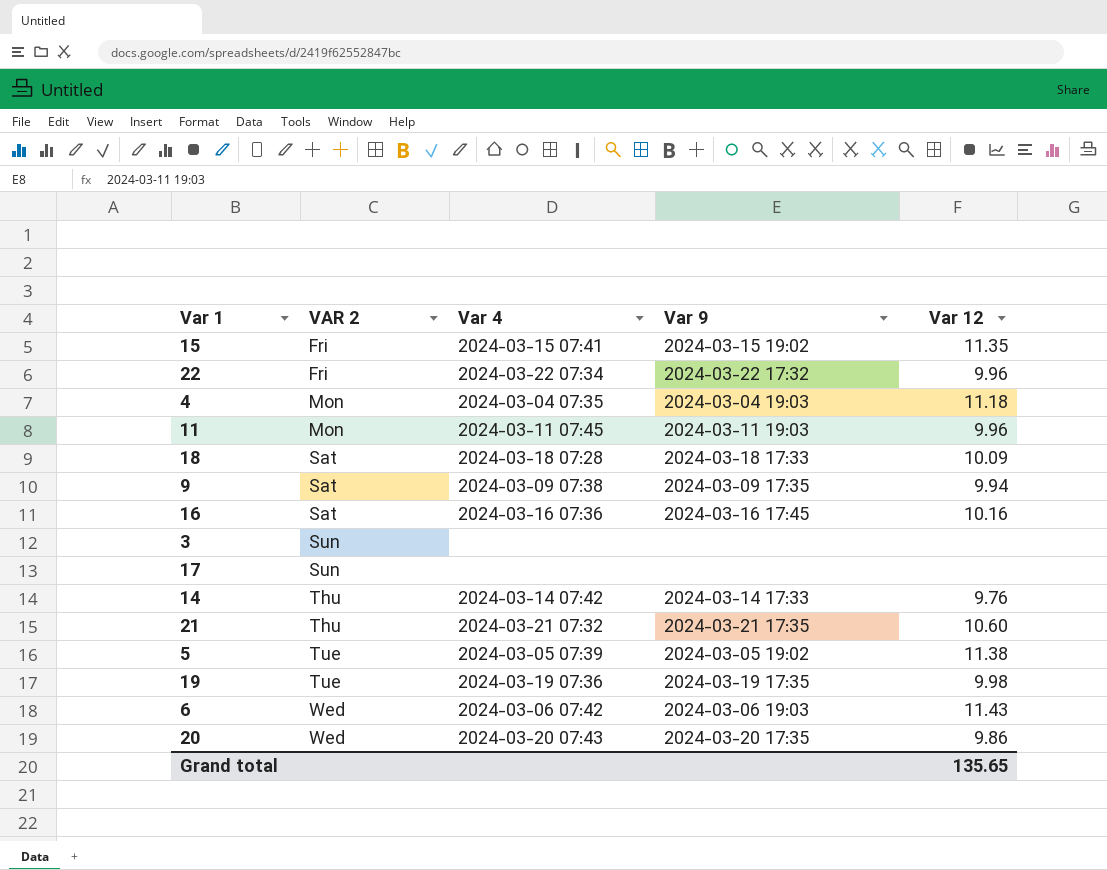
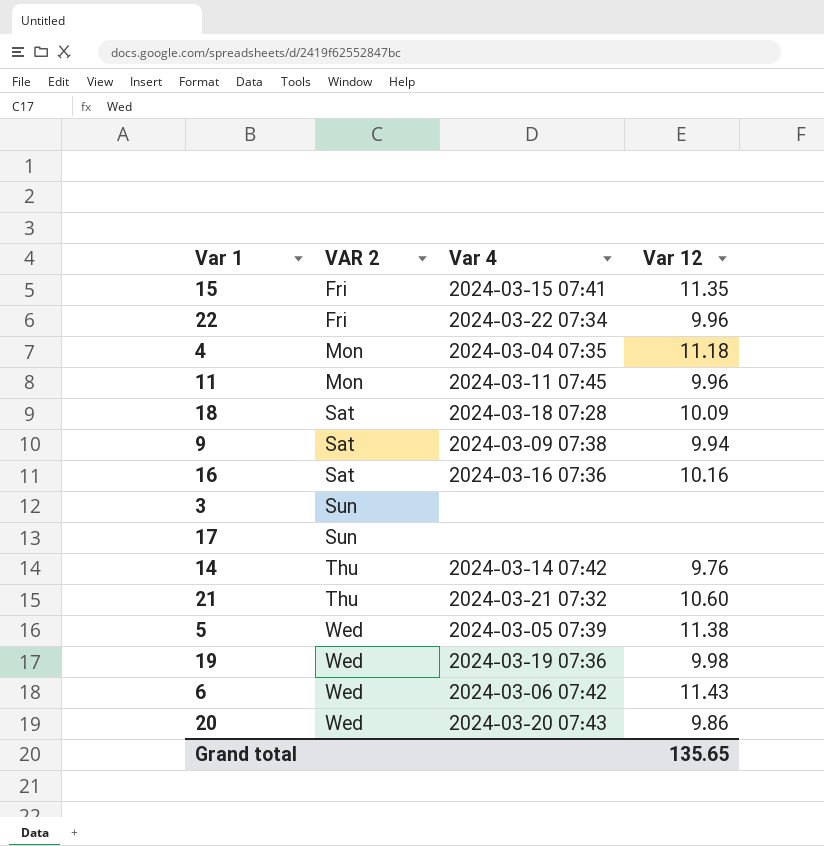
column Var 9 | position: 4 -> none
5 | VAR 2: Tue -> Wed
19 | VAR 2: Tue -> Wed

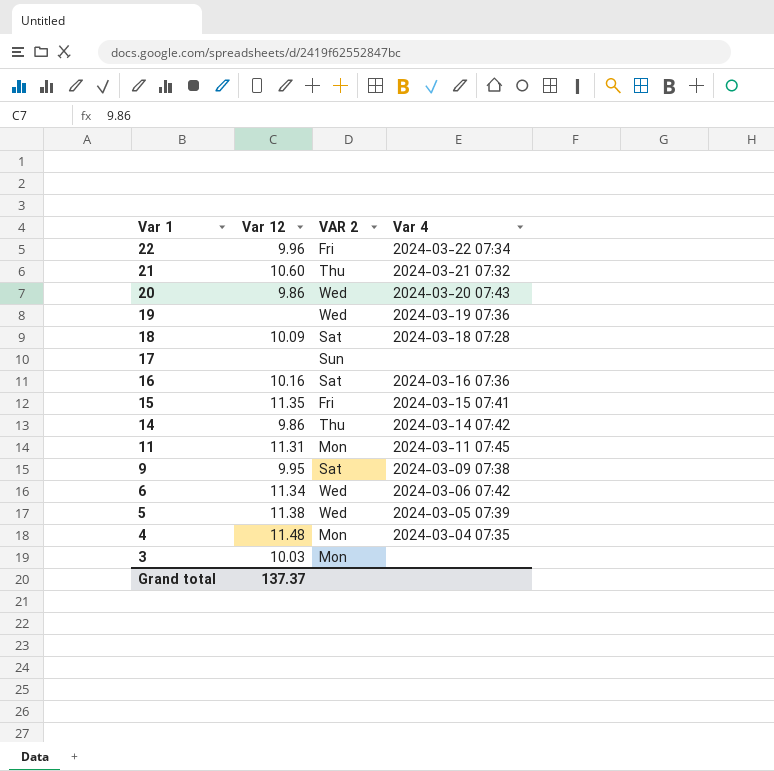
row order: VAR 2 ascending -> Var 1 descending
column Var 12 | position: 4 -> 2
19 | Var 12: 9.98 -> none
14 | Var 12: 9.76 -> 9.86
11 | Var 12: 9.96 -> 11.31
9 | Var 12: 9.94 -> 9.95
6 | Var 12: 11.43 -> 11.34
4 | Var 12: 11.18 -> 11.48
3 | Var 12: none -> 10.03
3 | VAR 2: Sun -> Mon
Grand total | Var 12: 135.65 -> 137.37

